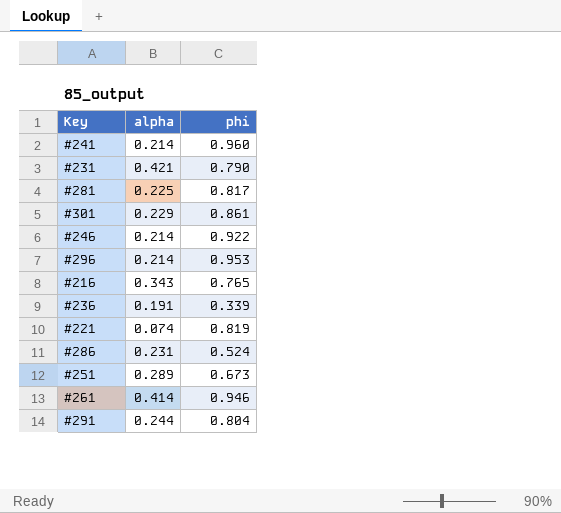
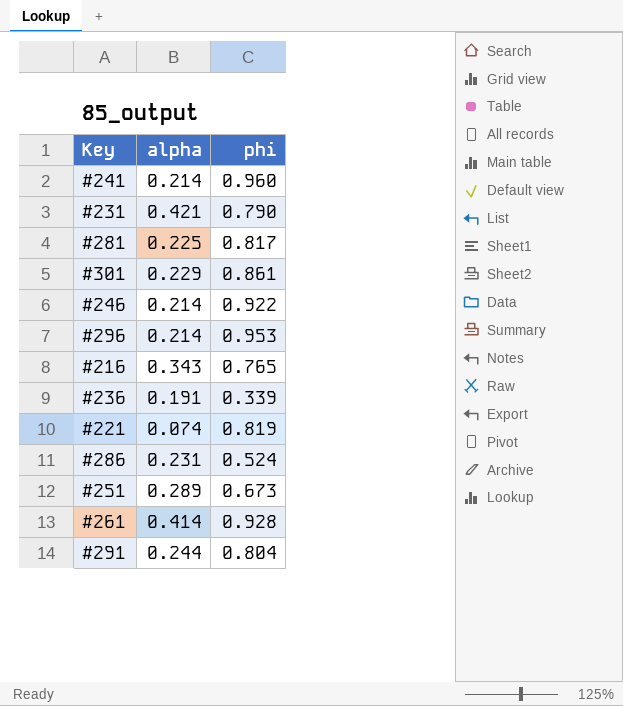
#261 | phi: 0.946 -> 0.928

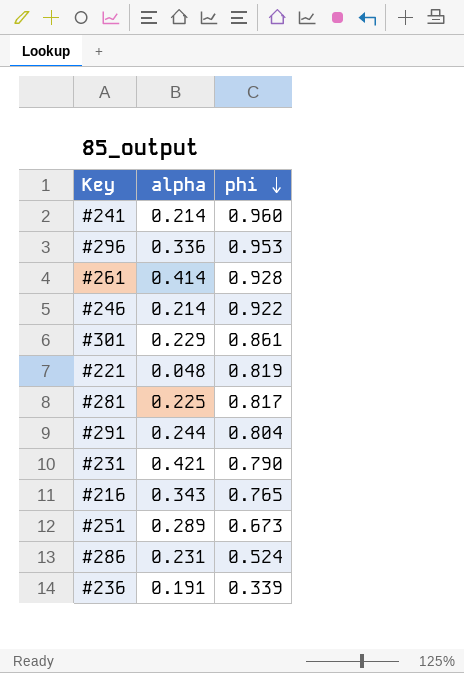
row order: none -> phi descending
#296 | alpha: 0.214 -> 0.336
#221 | alpha: 0.074 -> 0.048

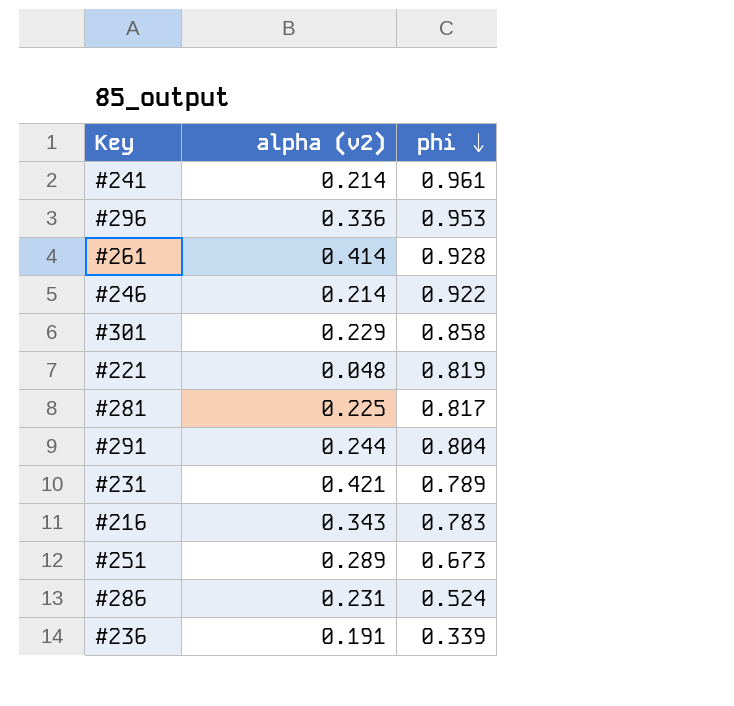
column name: alpha -> alpha (v2)
#241 | phi: 0.960 -> 0.961
#301 | phi: 0.861 -> 0.858
#231 | phi: 0.790 -> 0.789
#216 | phi: 0.765 -> 0.783

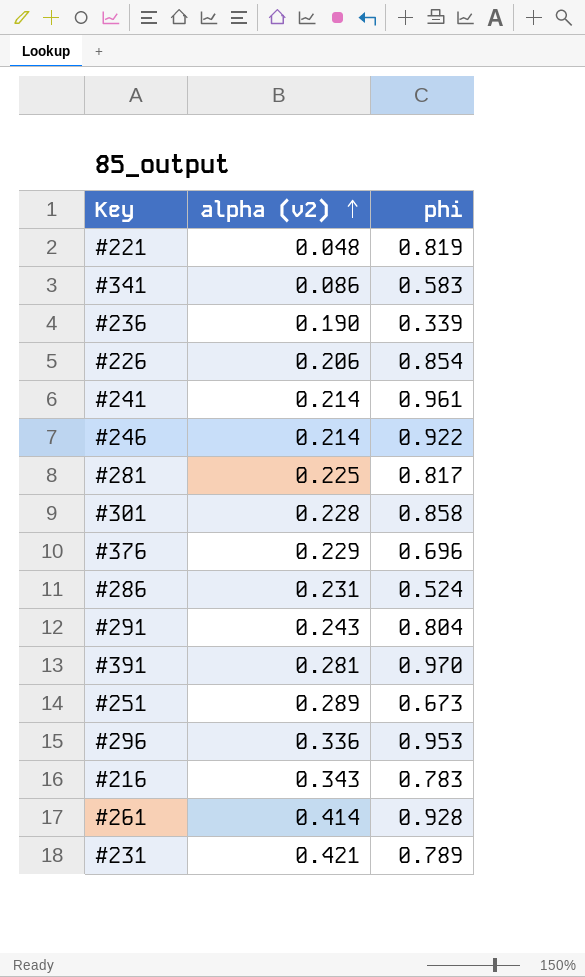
row order: phi descending -> alpha (v2) ascending
row #341: none -> 0.086 | 0.583
#236 | alpha (v2): 0.191 -> 0.190
row #226: none -> 0.206 | 0.854
#301 | alpha (v2): 0.229 -> 0.228
row #376: none -> 0.229 | 0.696
#291 | alpha (v2): 0.244 -> 0.243
row #391: none -> 0.281 | 0.970

